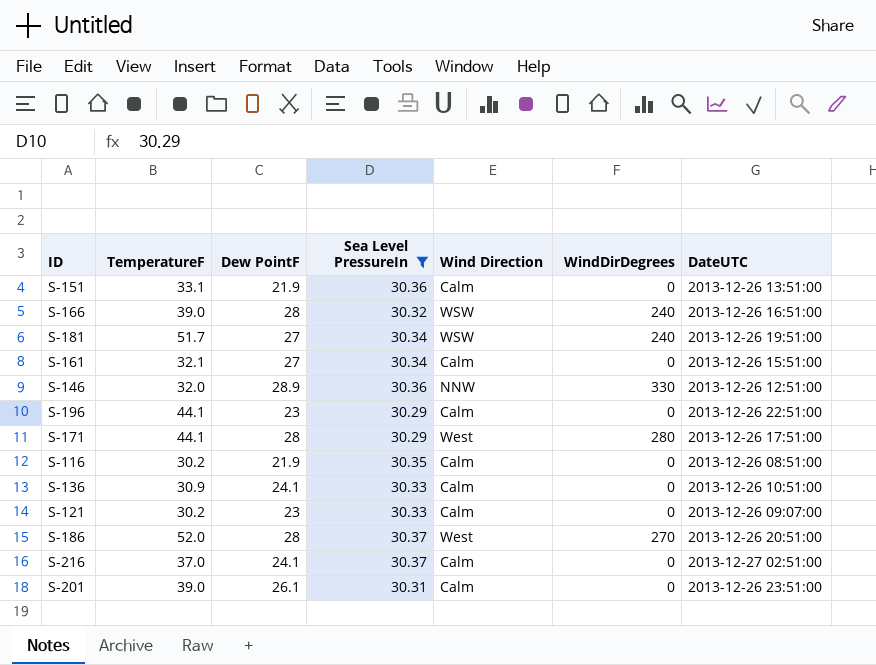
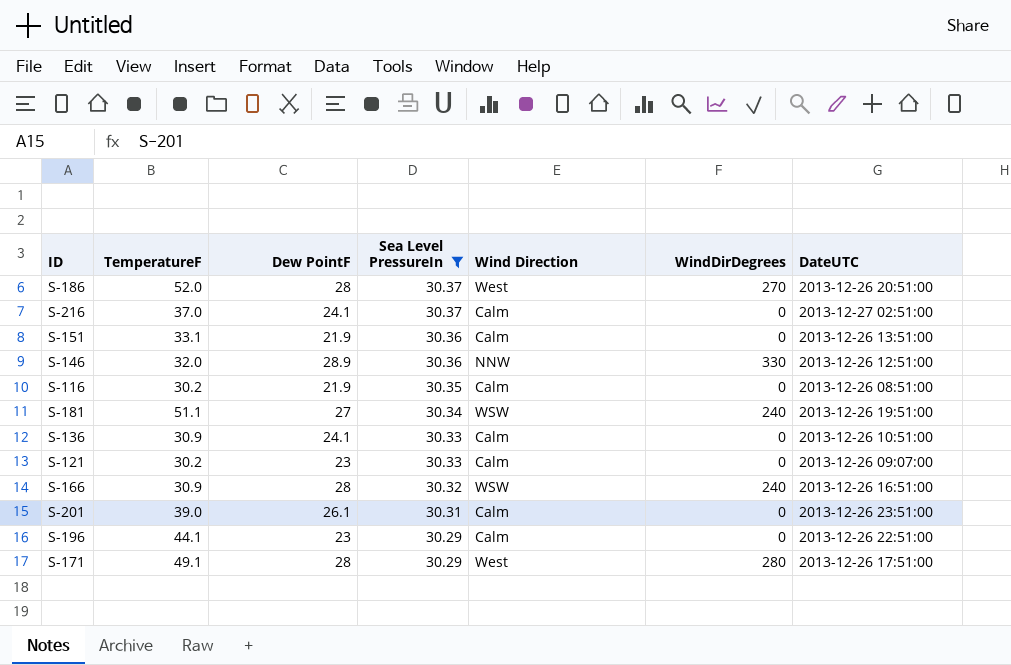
row order: none -> Sea Level PressureIn descending
row S-161: 32.1 | 27 | 30.34 | Calm | 0 | 2013-12-26 15:51:00 -> none
S-181 | TemperatureF: 51.7 -> 51.1
S-166 | TemperatureF: 39.0 -> 30.9
S-171 | TemperatureF: 44.1 -> 49.1

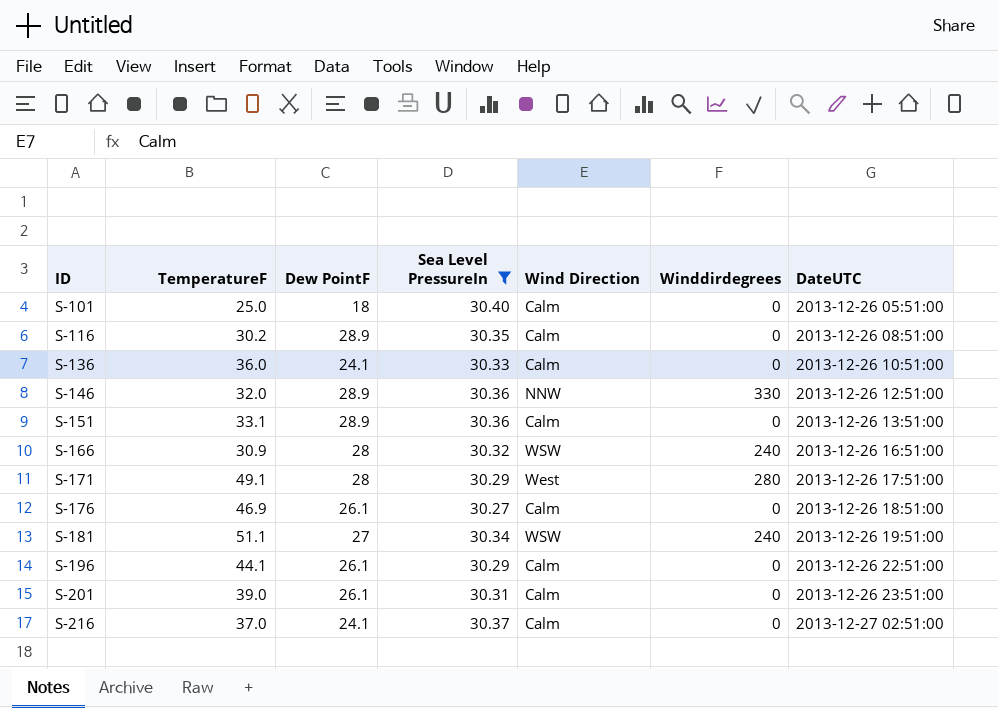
row order: Sea Level PressureIn descending -> ID ascending
column name: WindDirDegrees -> Winddirdegrees
row S-186: 52.0 | 28 | 30.37 | West | 270 | 2013-12-26 20:51:00 -> none
row S-121: 30.2 | 23 | 30.33 | Calm | 0 | 2013-12-26 09:07:00 -> none
row S-101: none -> 25.0 | 18 | 30.40 | Calm | 0 | 2013-12-26 05:51:00
S-116 | Dew PointF: 21.9 -> 28.9
S-136 | TemperatureF: 30.9 -> 36.0
S-151 | Dew PointF: 21.9 -> 28.9
row S-176: none -> 46.9 | 26.1 | 30.27 | Calm | 0 | 2013-12-26 18:51:00
S-196 | Dew PointF: 23 -> 26.1

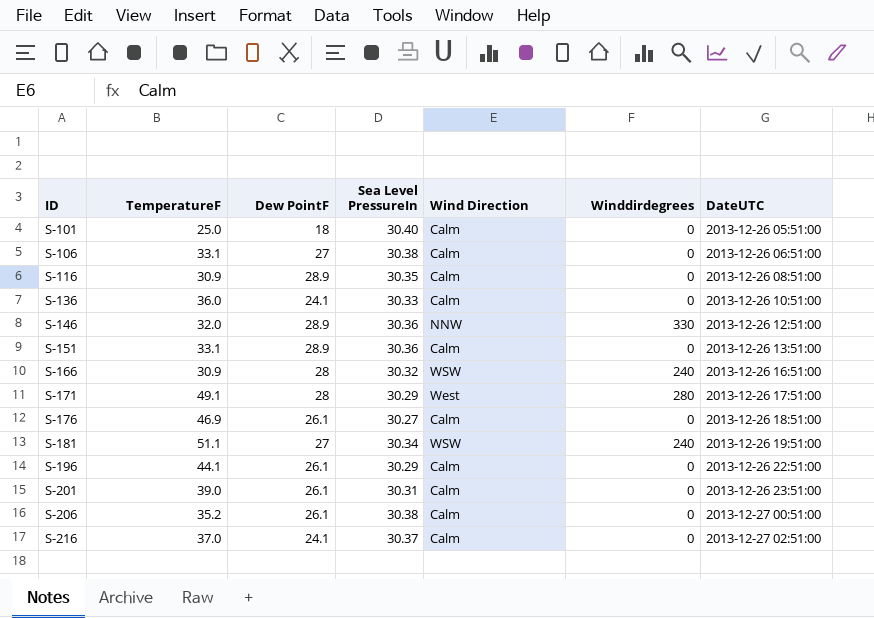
filter: Sea Level PressureIn != 30.38 -> none
S-116 | TemperatureF: 30.2 -> 30.9

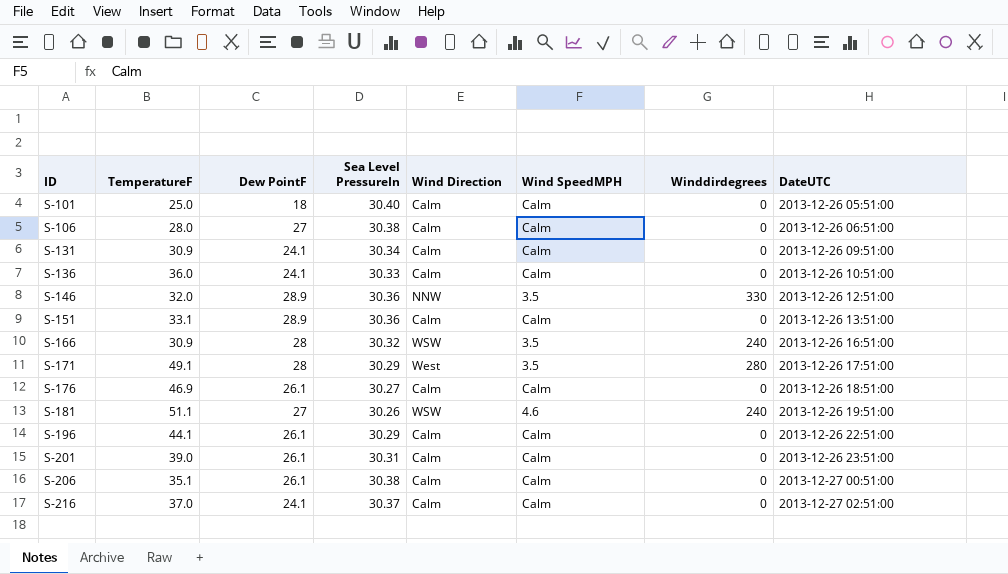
column Wind SpeedMPH | position: none -> 6
row S-116: 30.9 | 28.9 | 30.35 | Calm | 0 | 2013-12-26 08:51:00 -> none
S-106 | TemperatureF: 33.1 -> 28.0
row S-131: none -> 30.9 | 24.1 | 30.34 | Calm | Calm | 0 | 2013-12-26 09:51:00
S-181 | Sea Level PressureIn: 30.34 -> 30.26
S-206 | TemperatureF: 35.2 -> 35.1

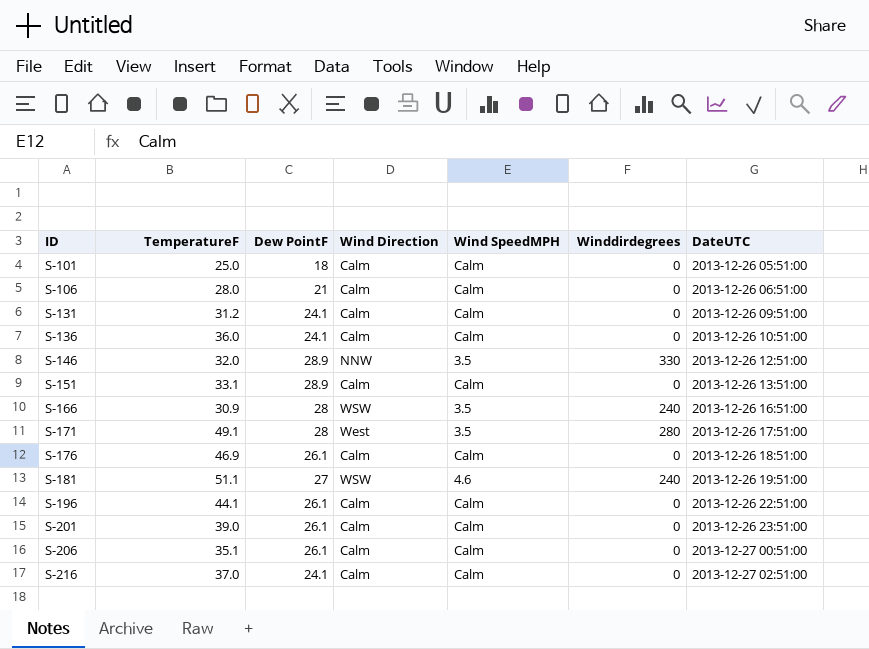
column Sea Level PressureIn | position: 4 -> none
S-106 | Dew PointF: 27 -> 21
S-131 | TemperatureF: 30.9 -> 31.2

